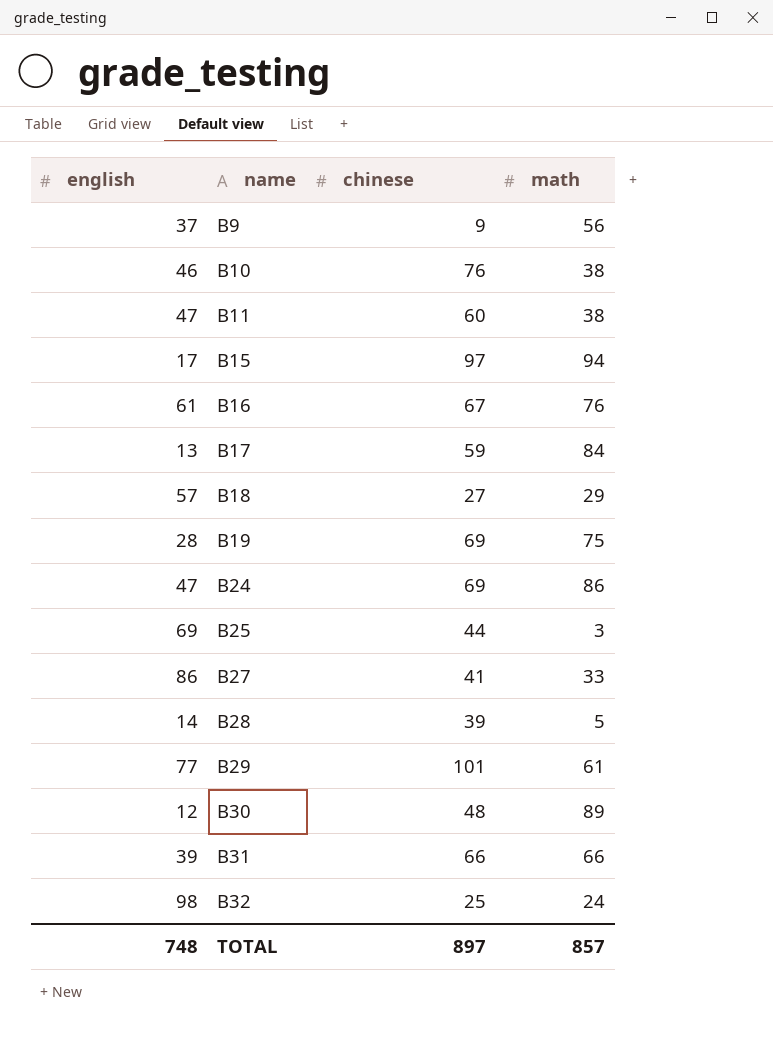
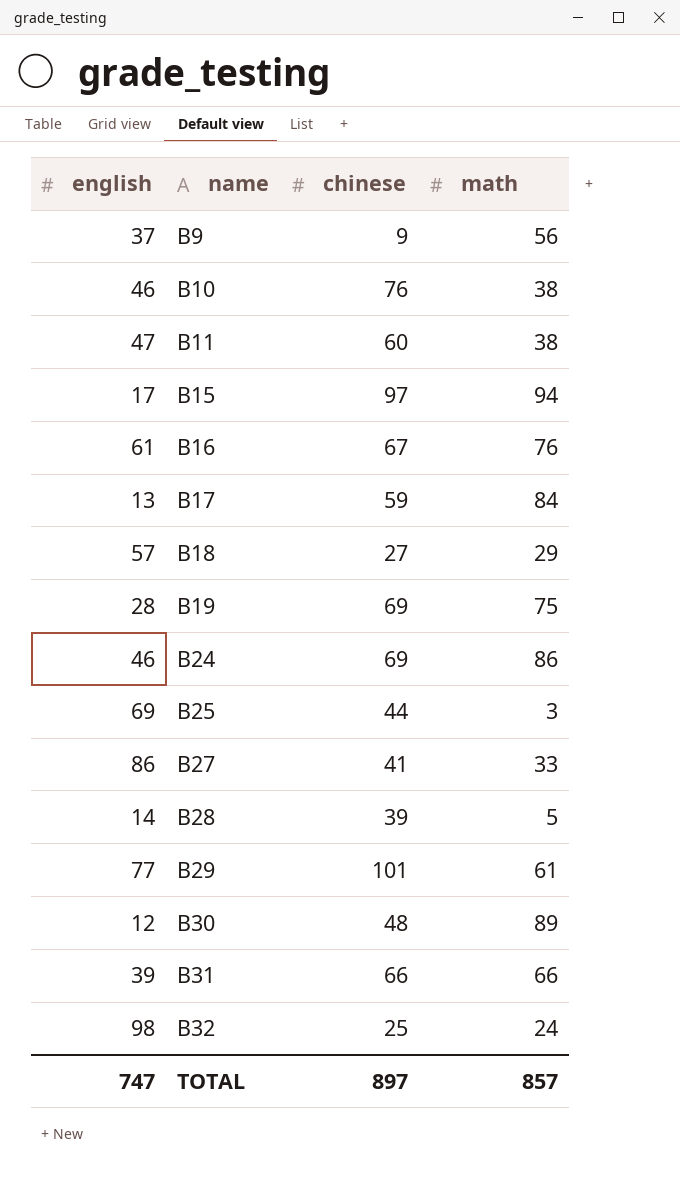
B24 | english: 47 -> 46
TOTAL | english: 748 -> 747

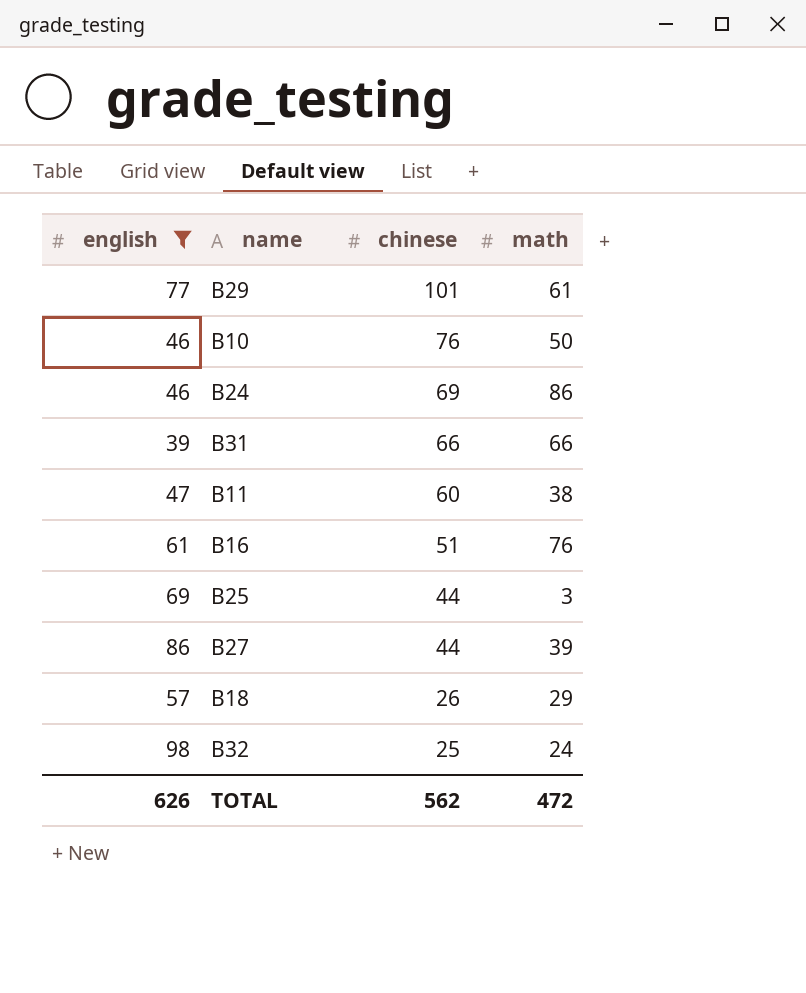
filter: none -> english >= 39
row order: name ascending -> chinese descending
B10 | math: 38 -> 50
B16 | chinese: 67 -> 51
B27 | chinese: 41 -> 44
B27 | math: 33 -> 39
B18 | chinese: 27 -> 26
TOTAL | english: 747 -> 626
TOTAL | chinese: 897 -> 562
TOTAL | math: 857 -> 472

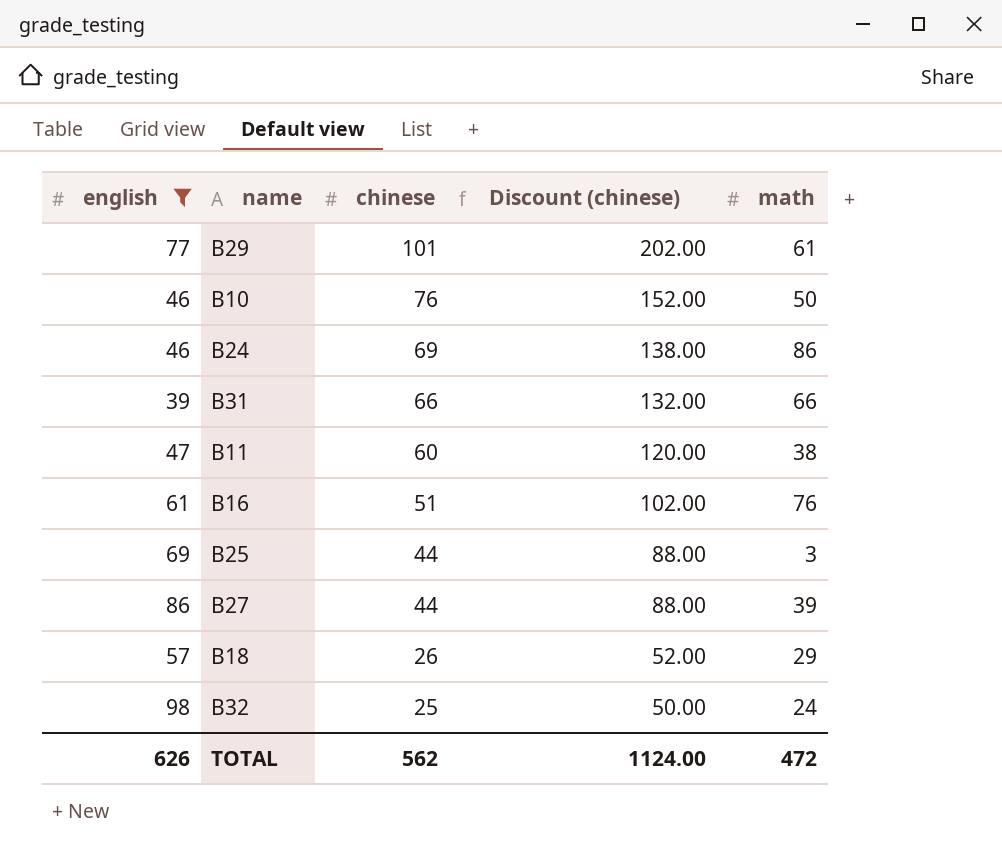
column Discount (chinese) | formula: none -> [chinese] * 2

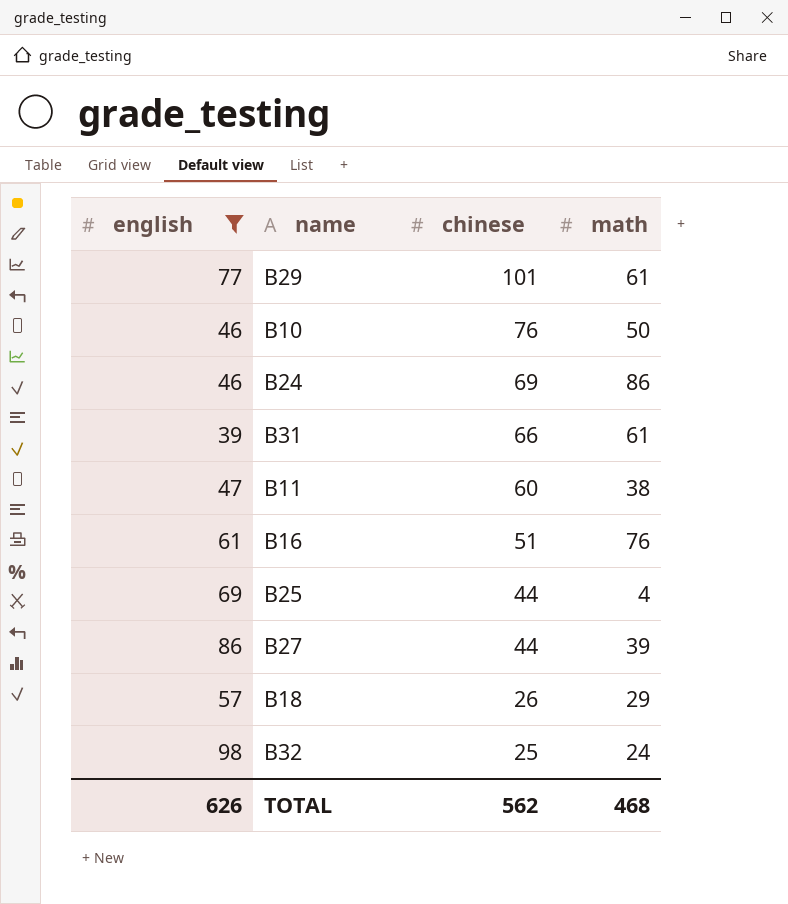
column Discount (chinese) | formula: [chinese] * 2 -> none
B31 | math: 66 -> 61
B25 | math: 3 -> 4
TOTAL | math: 472 -> 468

